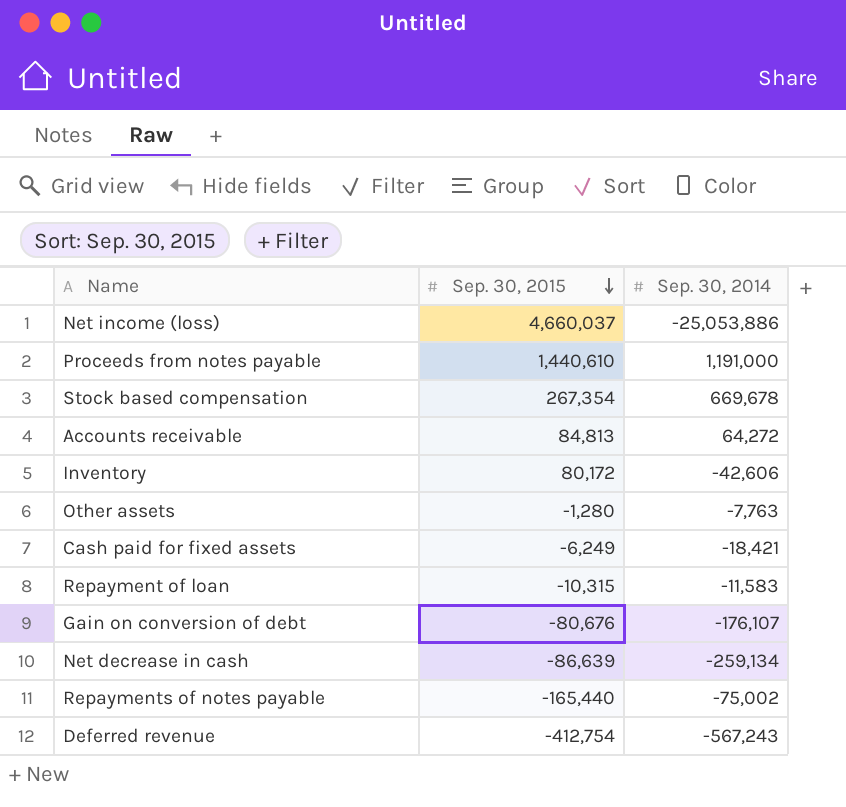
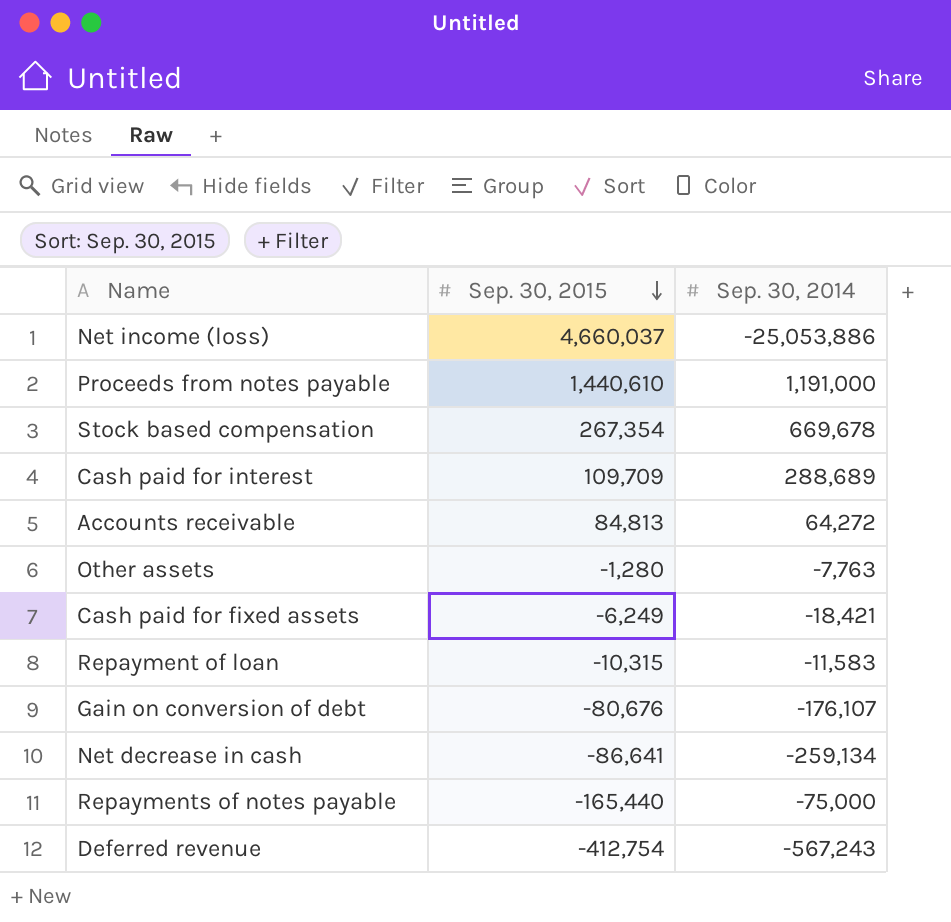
row Inventory: 80,172 | -42,606 -> none
row Cash paid for interest: none -> 109,709 | 288,689
Net decrease in cash | Sep. 30, 2015: -86,639 -> -86,641
Repayments of notes payable | Sep. 30, 2014: -75,002 -> -75,000

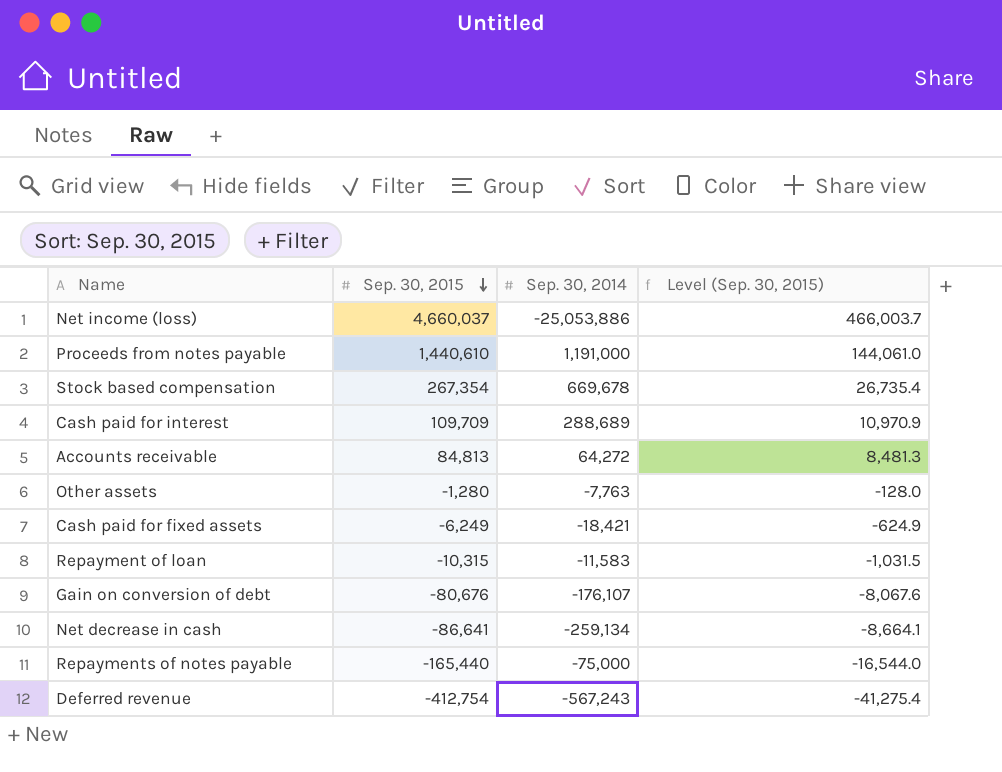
column Level (Sep. 30, 2015) | formula: none -> [Sep. 30, 2015] * 0.1

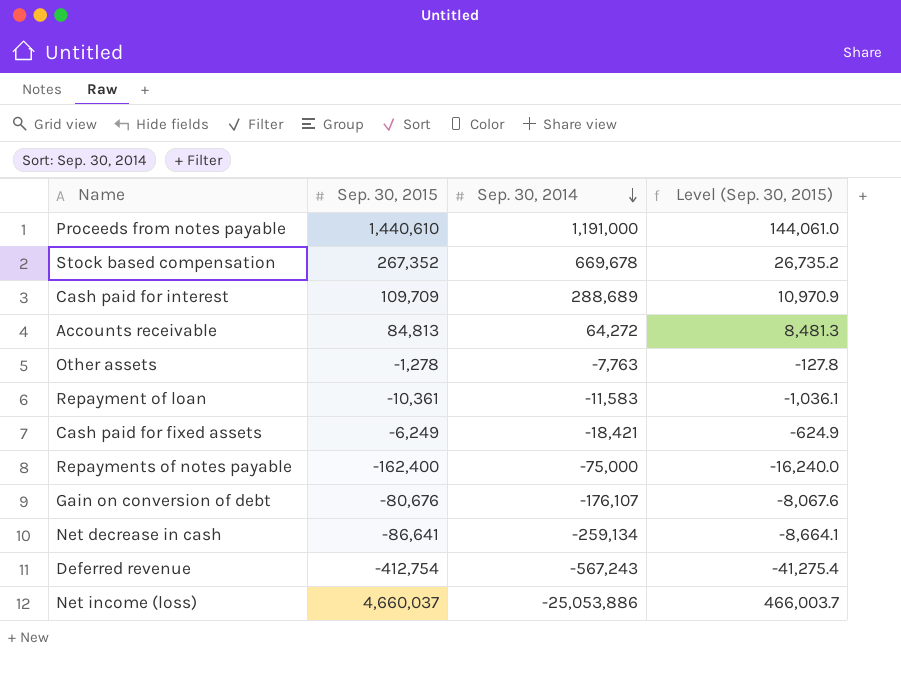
row order: Sep. 30, 2015 descending -> Sep. 30, 2014 descending
Stock based compensation | Sep. 30, 2015: 267,354 -> 267,352
Stock based compensation | Level (Sep. 30, 2015): 26,735.4 -> 26,735.2
Other assets | Sep. 30, 2015: -1,280 -> -1,278
Other assets | Level (Sep. 30, 2015): -128.0 -> -127.8
Repayment of loan | Sep. 30, 2015: -10,315 -> -10,361
Repayment of loan | Level (Sep. 30, 2015): -1,031.5 -> -1,036.1
Repayments of notes payable | Sep. 30, 2015: -165,440 -> -162,400
Repayments of notes payable | Level (Sep. 30, 2015): -16,544.0 -> -16,240.0

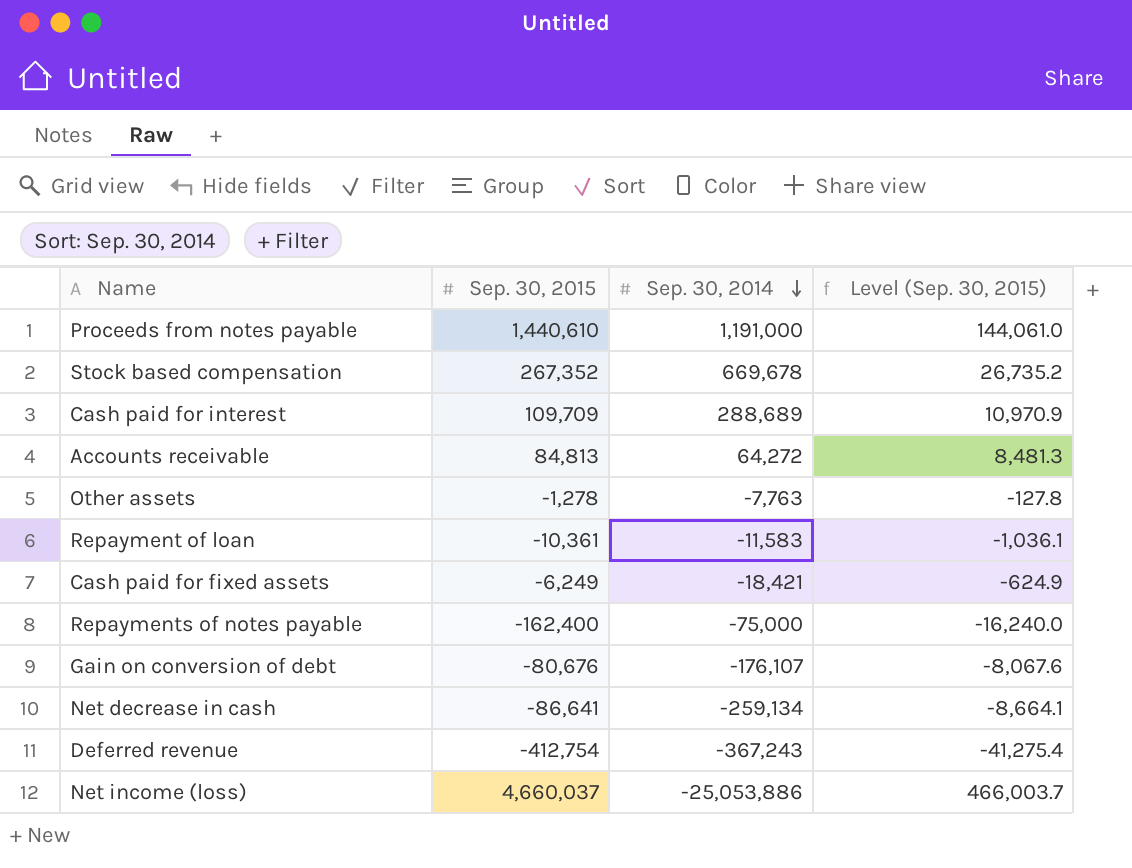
Deferred revenue | Sep. 30, 2014: -567,243 -> -367,243

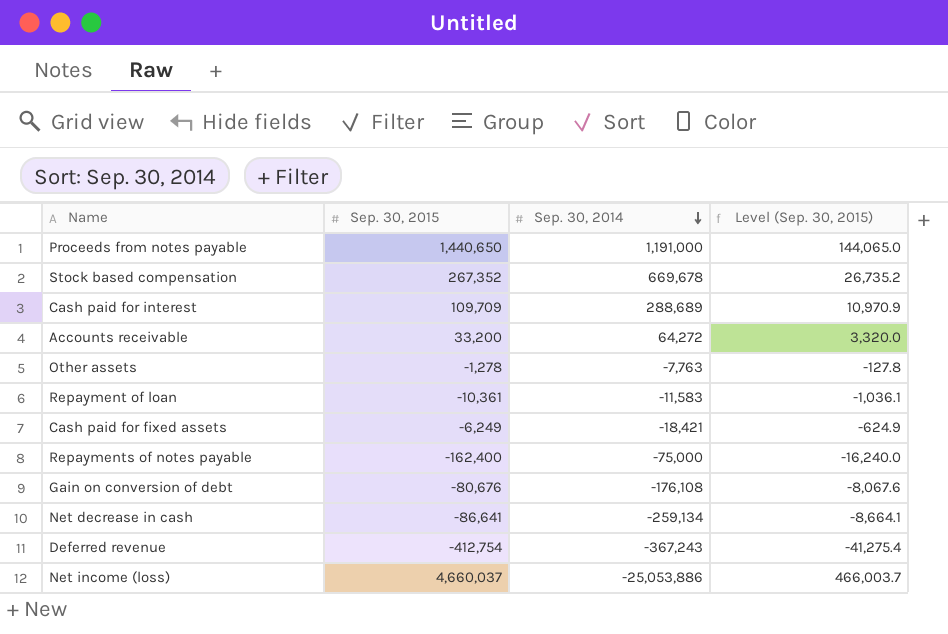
Proceeds from notes payable | Sep. 30, 2015: 1,440,610 -> 1,440,650
Proceeds from notes payable | Level (Sep. 30, 2015): 144,061.0 -> 144,065.0
Accounts receivable | Sep. 30, 2015: 84,813 -> 33,200
Accounts receivable | Level (Sep. 30, 2015): 8,481.3 -> 3,320.0
Gain on conversion of debt | Sep. 30, 2014: -176,107 -> -176,108

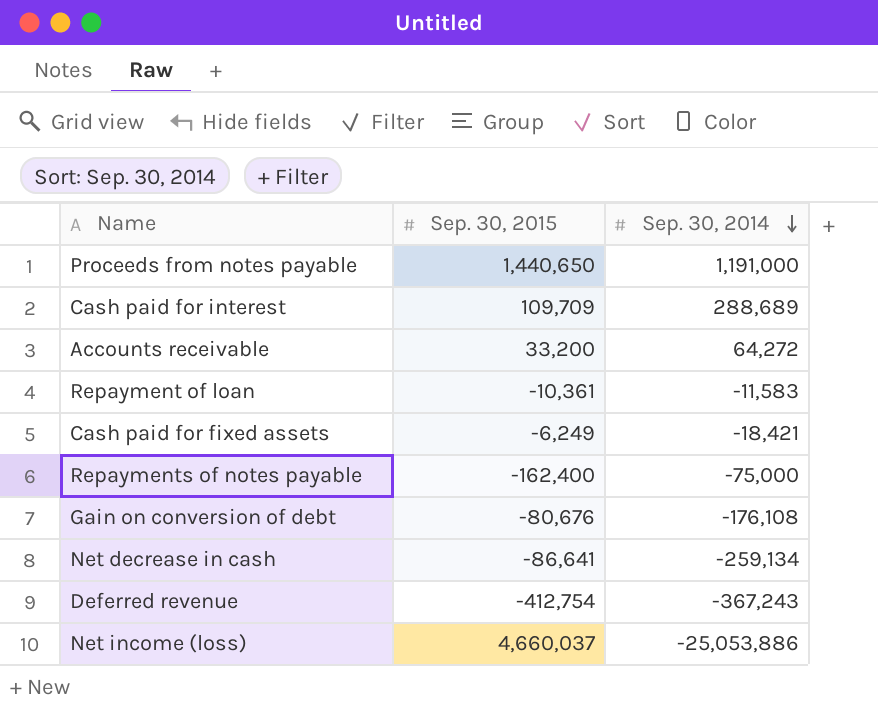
column Level (Sep. 30, 2015) | formula: [Sep. 30, 2015] * 0.1 -> none
row Stock based compensation: 267,352 | 669,678 | 26,735.2 -> none
row Other assets: -1,278 | -7,763 | -127.8 -> none

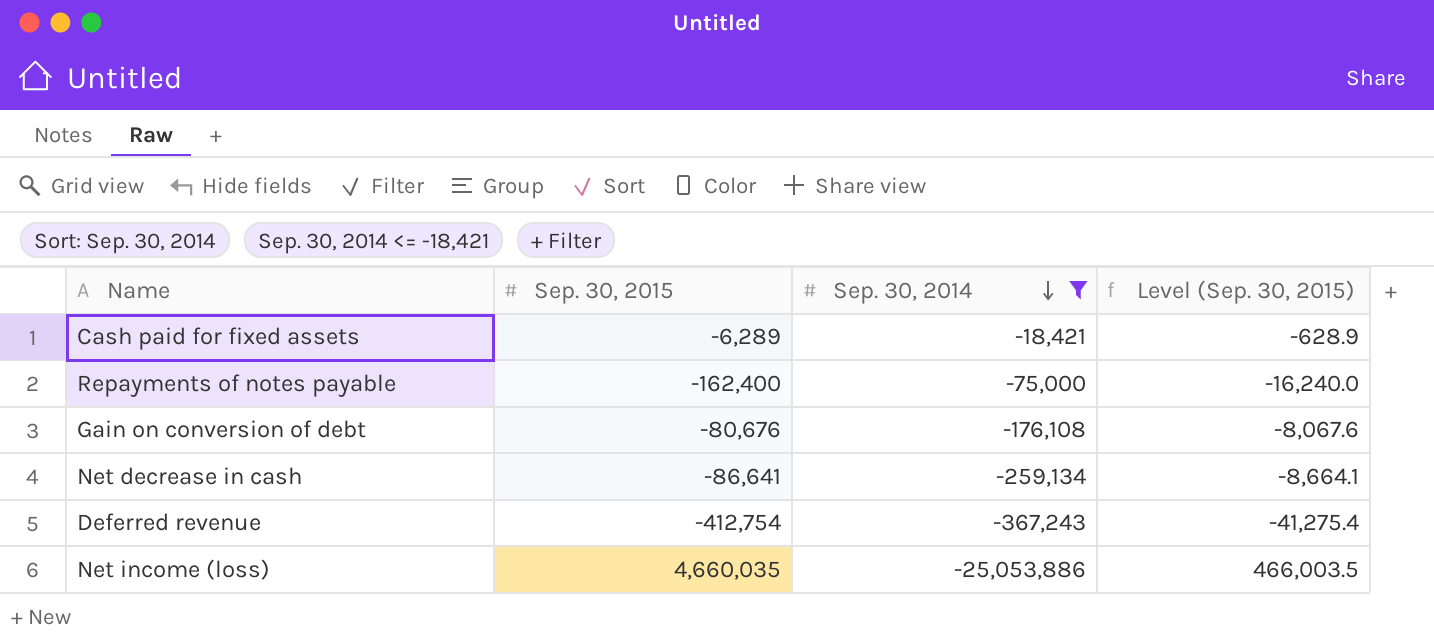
filter: none -> Sep. 30, 2014 <= -18,421
column Level (Sep. 30, 2015) | formula: none -> [Sep. 30, 2015] * 0.1
Cash paid for fixed assets | Sep. 30, 2015: -6,249 -> -6,289
Net income (loss) | Sep. 30, 2015: 4,660,037 -> 4,660,035

